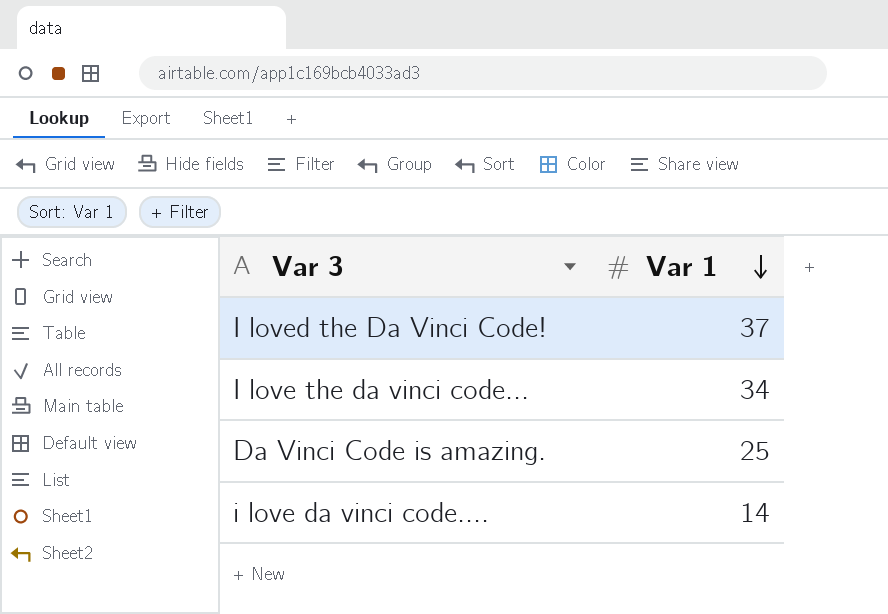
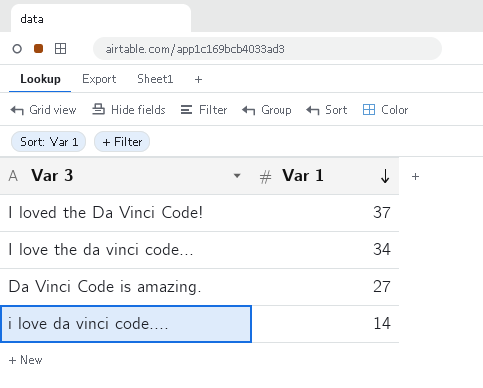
Da Vinci Code is amazing. | Var 1: 25 -> 27

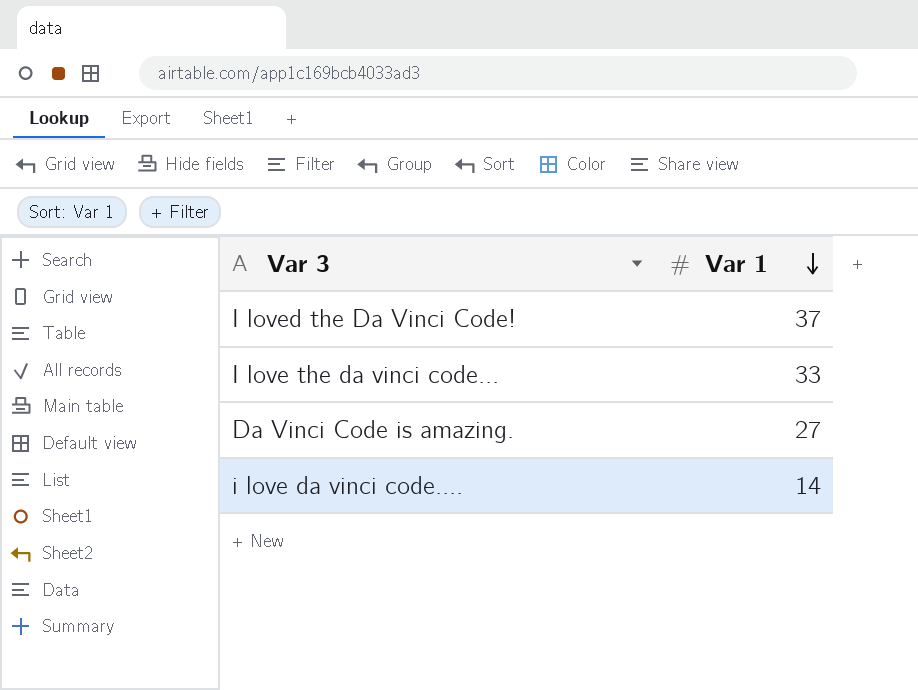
I love the da vinci code... | Var 1: 34 -> 33

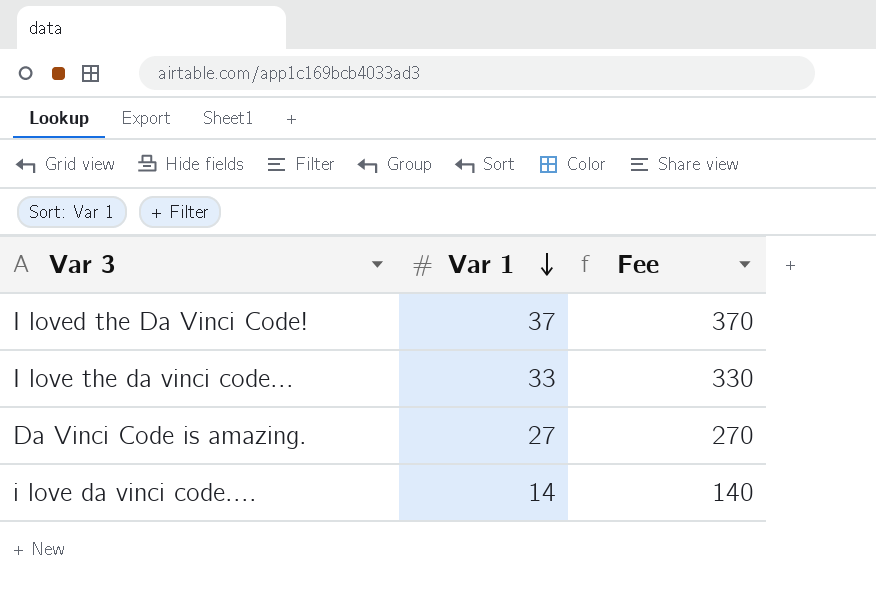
column Fee | formula: none -> [Var 1] * 10

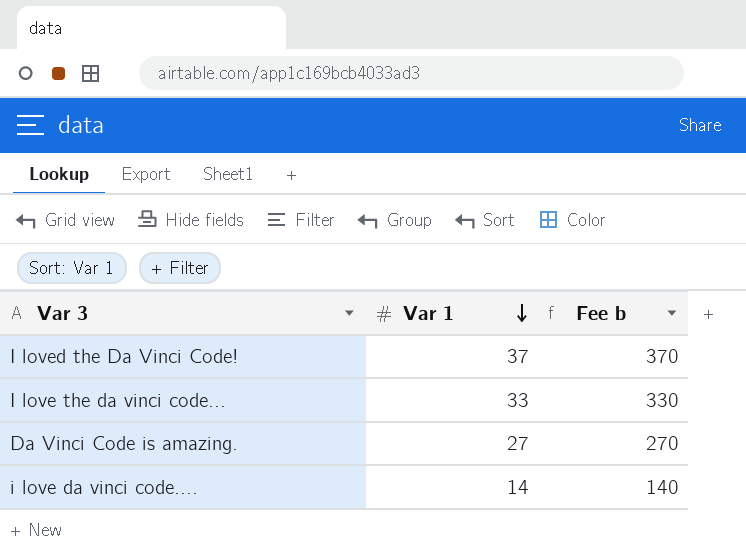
column name: Fee -> Fee b

